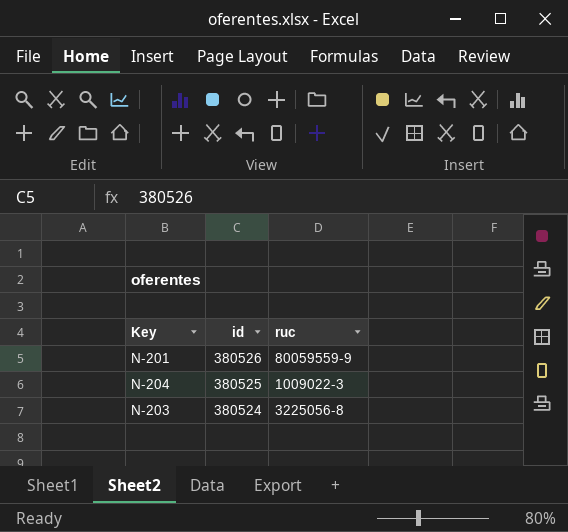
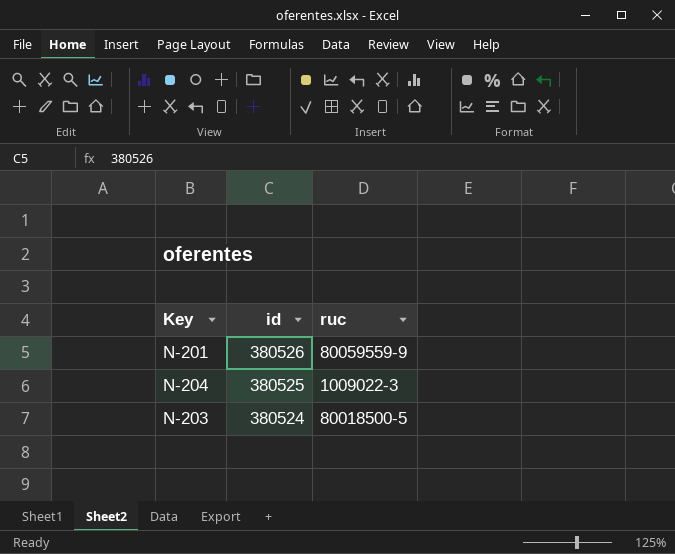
N-203 | ruc: 3225056-8 -> 80018500-5

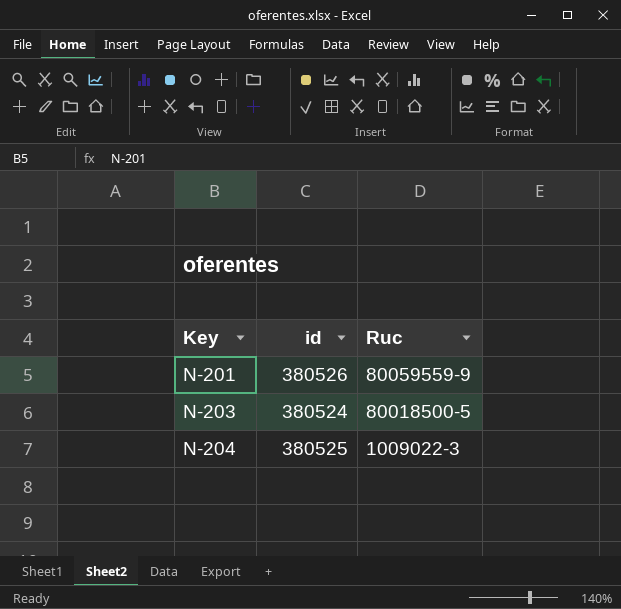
row order: id descending -> Key ascending
column name: ruc -> Ruc

